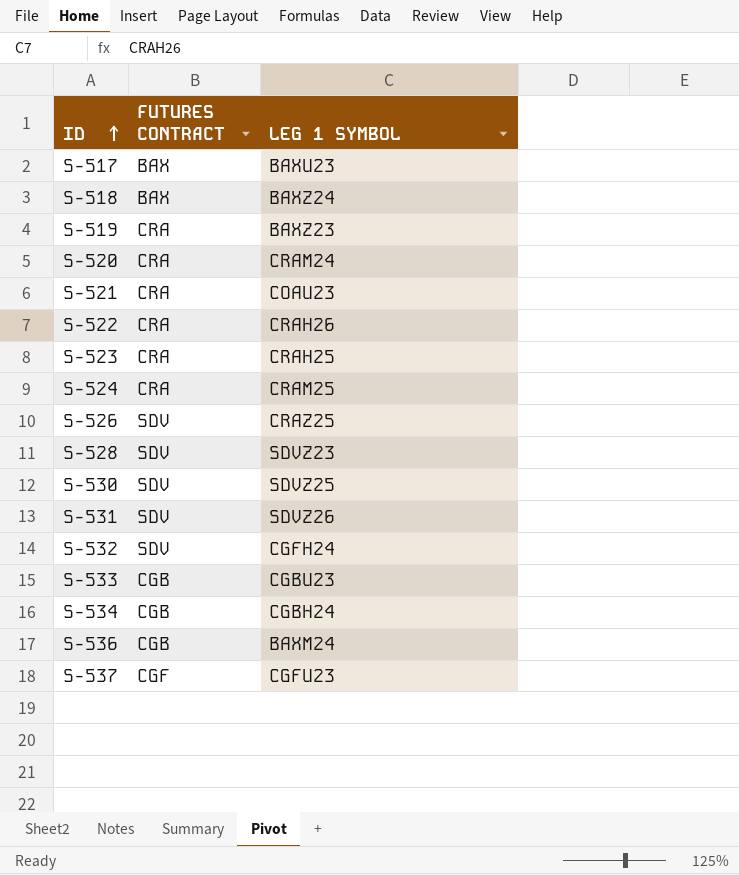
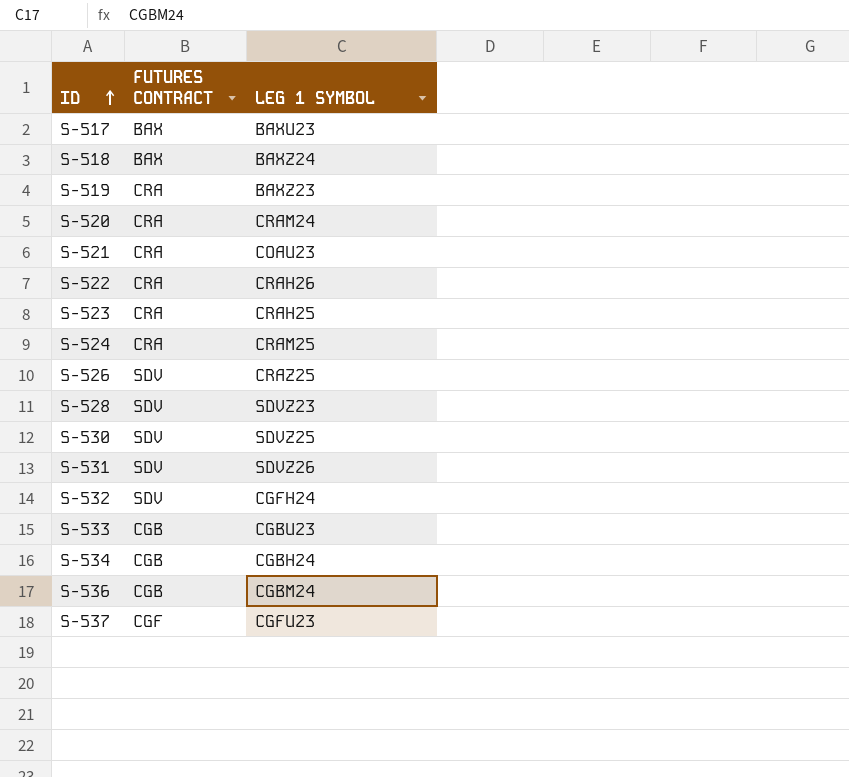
S-536 | LEG 1 SYMBOL: BAXM24 -> CGBM24

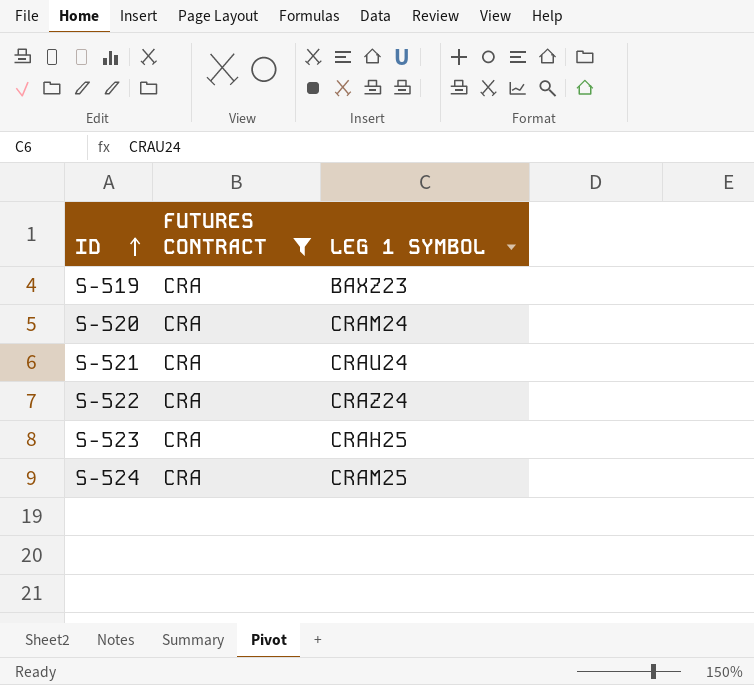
filter: none -> FUTURES CONTRACT = CRA
S-521 | LEG 1 SYMBOL: COAU23 -> CRAU24
S-522 | LEG 1 SYMBOL: CRAH26 -> CRAZ24

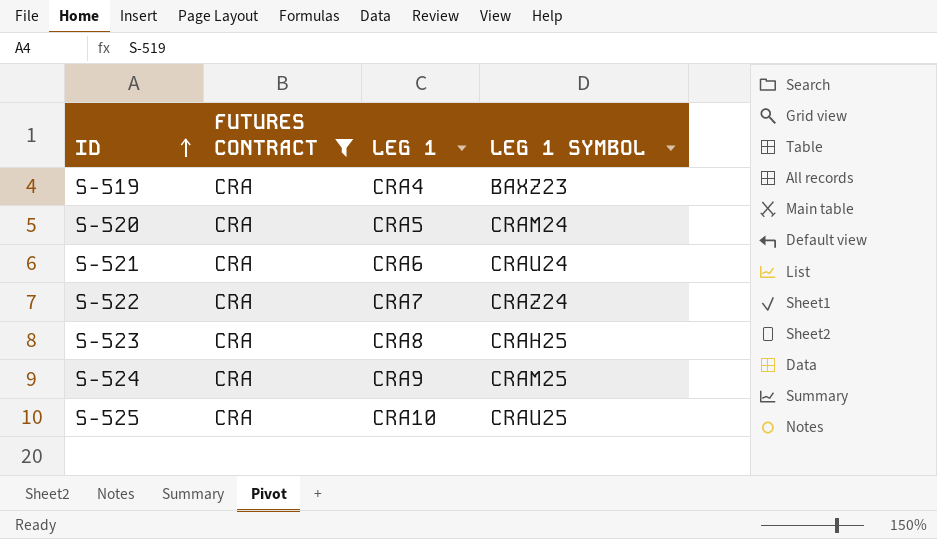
column LEG 1 | position: none -> 3
row S-525: none -> CRA | CRA10 | CRAU25

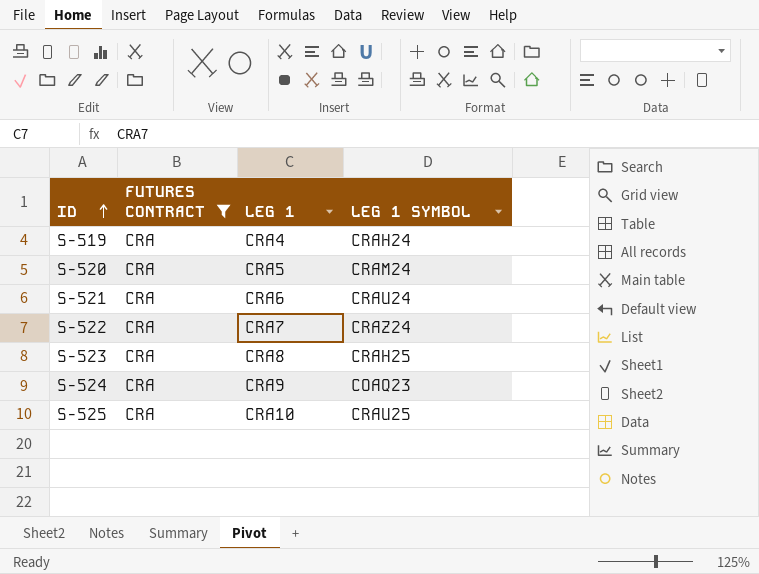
S-519 | LEG 1 SYMBOL: BAXZ23 -> CRAH24
S-524 | LEG 1 SYMBOL: CRAM25 -> COAQ23

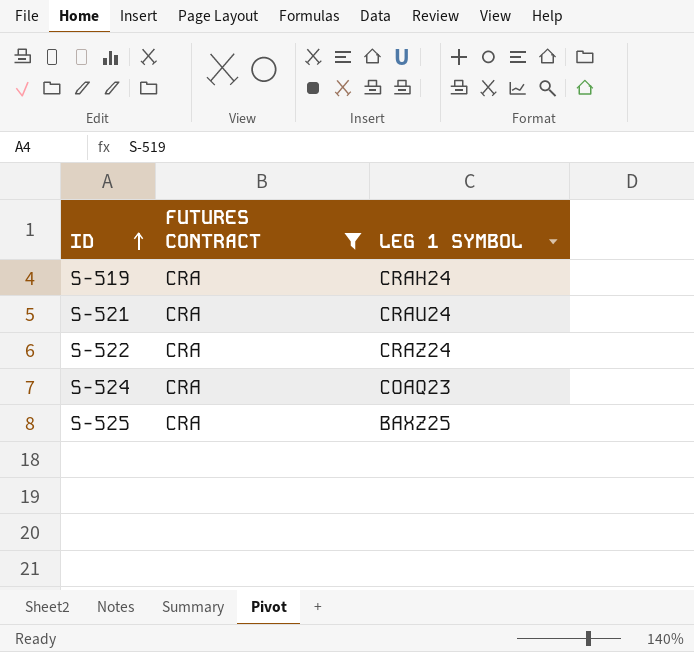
column LEG 1 | position: 3 -> none
row S-520: CRA | CRA5 | CRAM24 -> none
row S-523: CRA | CRA8 | CRAH25 -> none
S-525 | LEG 1 SYMBOL: CRAU25 -> BAXZ25

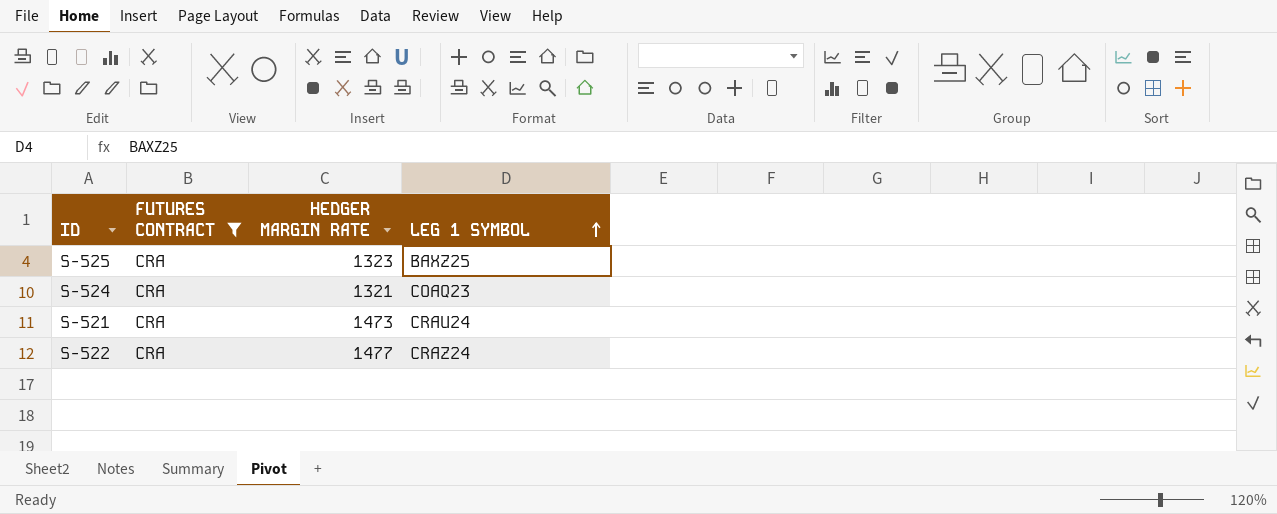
row order: ID ascending -> LEG 1 SYMBOL ascending
column HEDGER MARGIN RATE | position: none -> 3
row S-519: CRA | CRAH24 -> none

